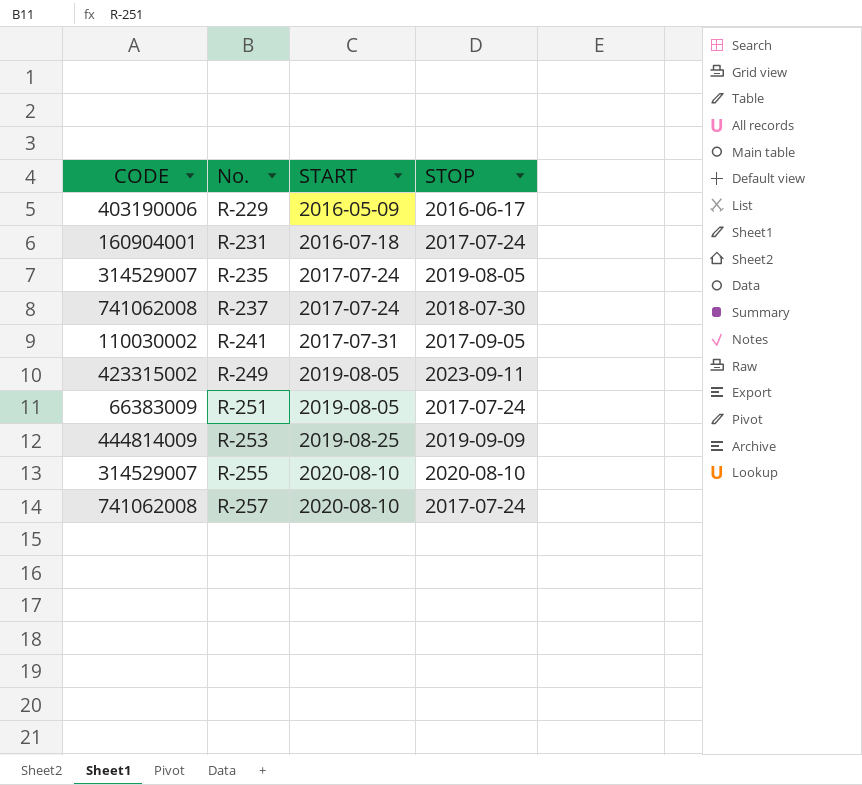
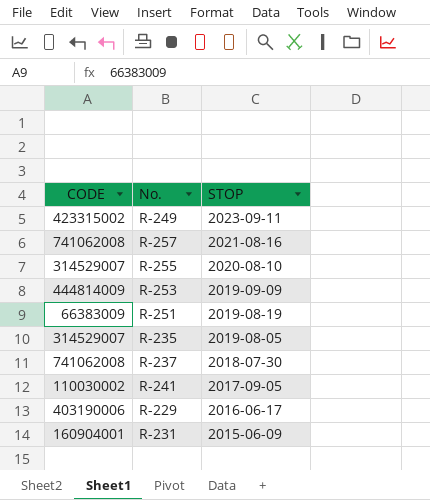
row order: No. ascending -> STOP descending
column START | position: 3 -> none
R-257 | STOP: 2017-07-24 -> 2021-08-16
R-251 | STOP: 2017-07-24 -> 2019-08-19
R-231 | STOP: 2017-07-24 -> 2015-06-09

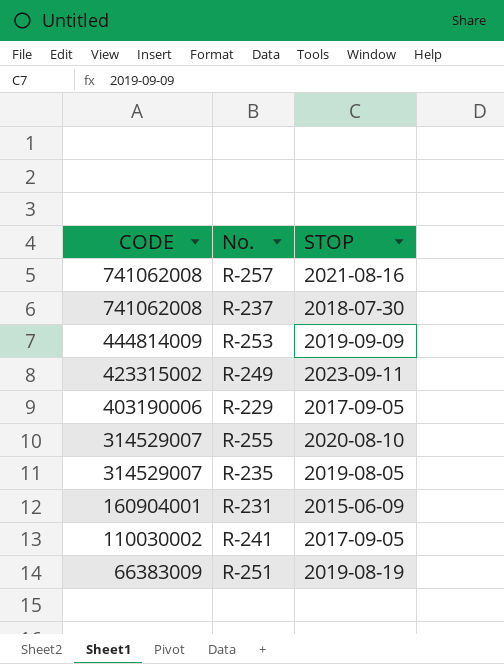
row order: STOP descending -> CODE descending
R-229 | STOP: 2016-06-17 -> 2017-09-05

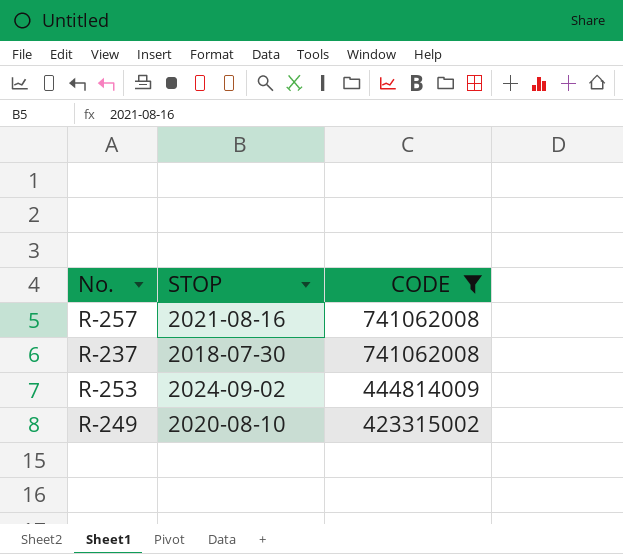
filter: none -> CODE >= 423315002
column CODE | position: 1 -> 3
R-253 | STOP: 2019-09-09 -> 2024-09-02
R-249 | STOP: 2023-09-11 -> 2020-08-10

